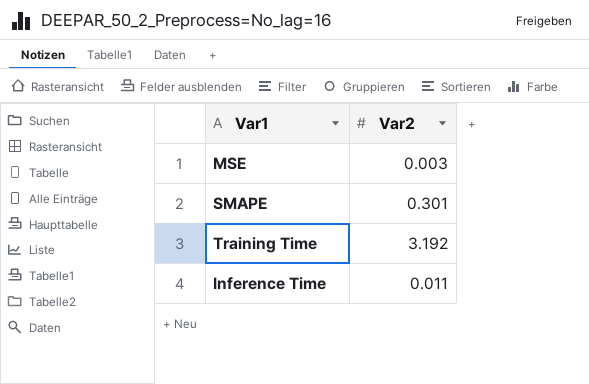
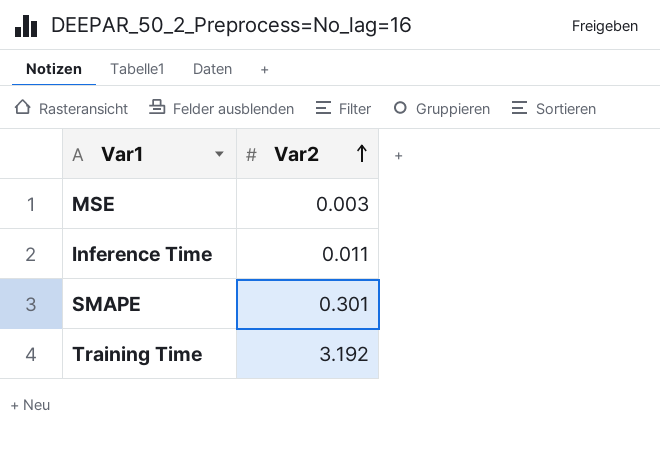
row order: none -> Var2 ascending

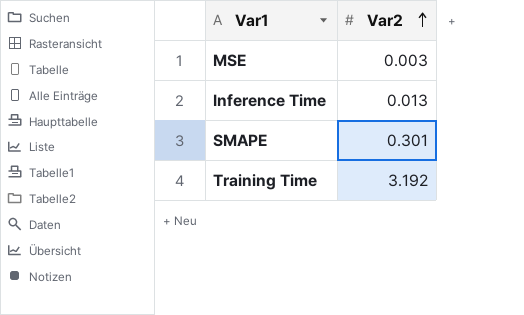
Inference Time | Var2: 0.011 -> 0.013

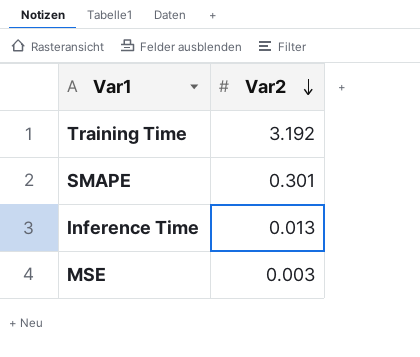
row order: Var2 ascending -> Var2 descending

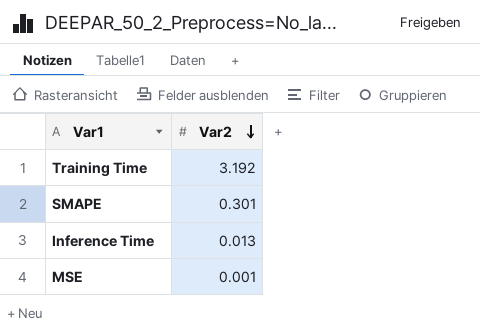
MSE | Var2: 0.003 -> 0.001

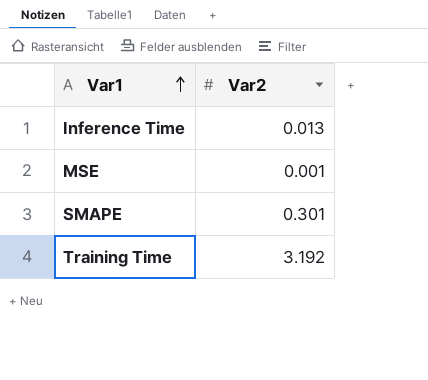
row order: Var2 descending -> Var1 ascending

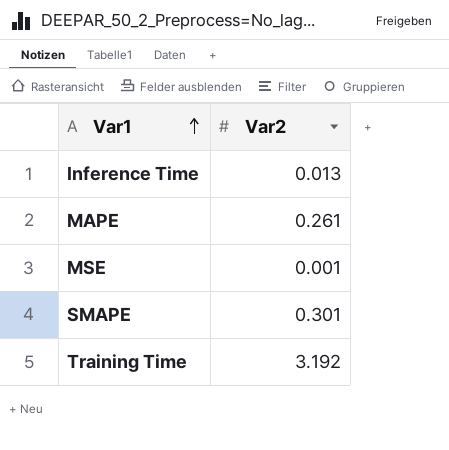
row MAPE: none -> 0.261

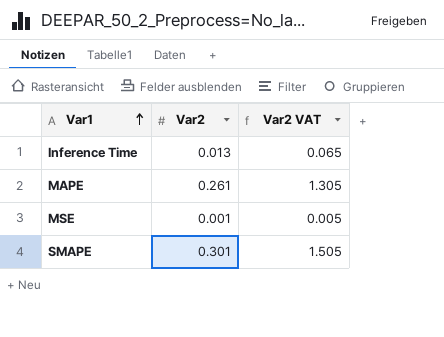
column Var2 VAT | formula: none -> [Var2] * 5
row Training Time: 3.192 -> none

